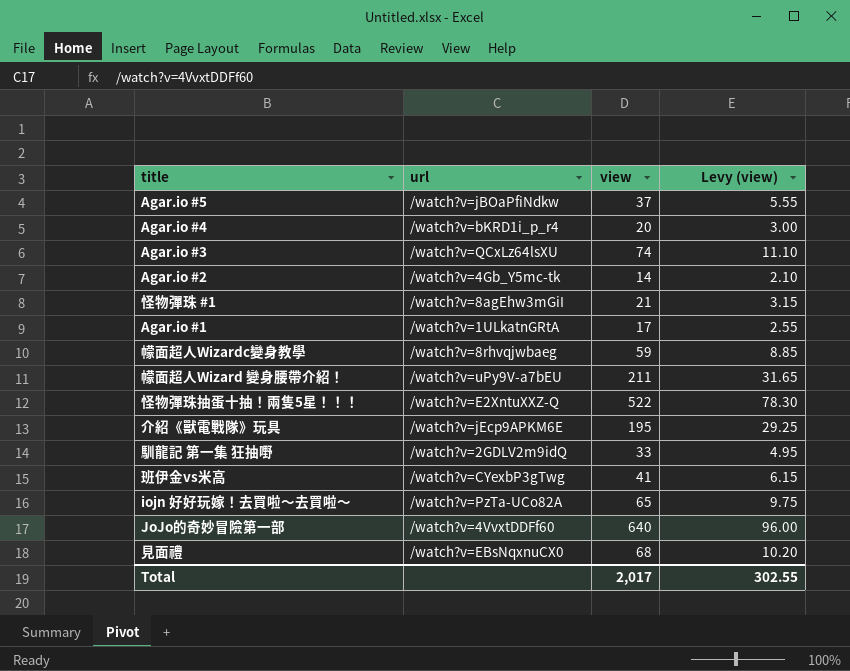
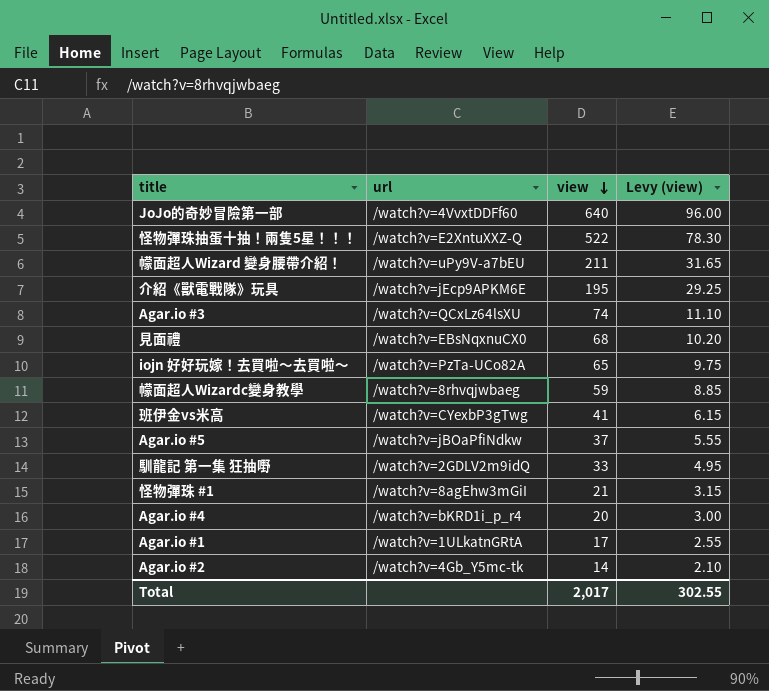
row order: none -> view descending

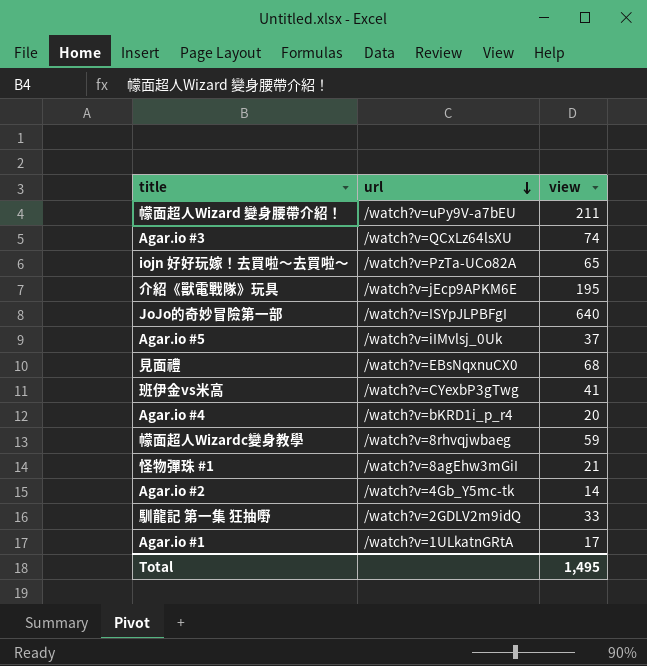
row order: view descending -> url descending
column Levy (view) | formula: [view] * 0.15 -> none
row 怪物彈珠抽蛋十抽！兩隻5星！！！: /watch?v=E2XntuXXZ-Q | 522 | 78.30 -> none
JoJo的奇妙冒險第一部 | url: /watch?v=4VvxtDDFf60 -> /watch?v=ISYpJLPBFgI
Agar.io #5 | url: /watch?v=jBOaPfiNdkw -> /watch?v=iIMvlsj_0Uk
Total | view: 2,017 -> 1,495

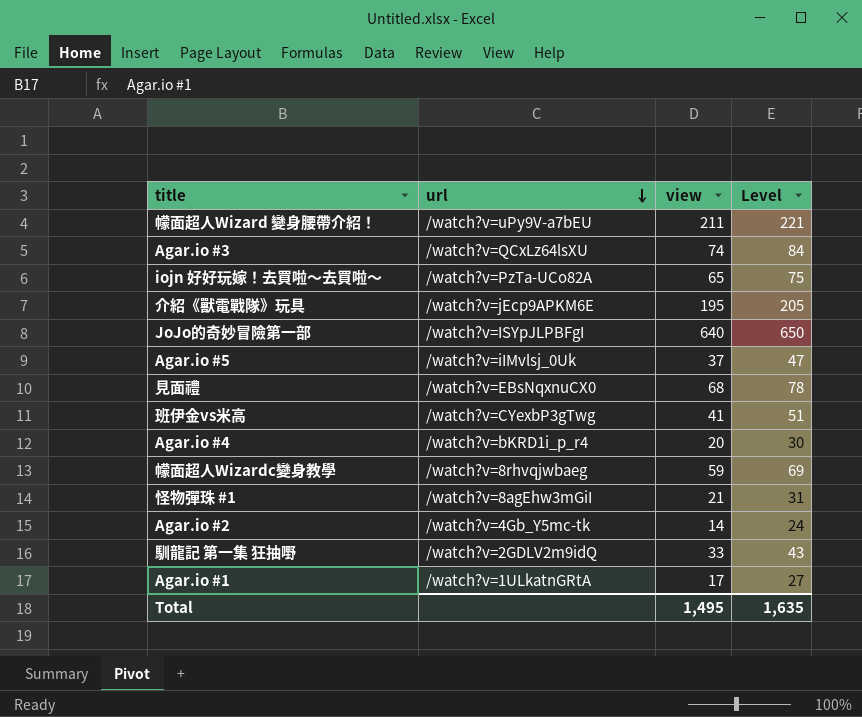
column Level | formula: none -> [view] + 10

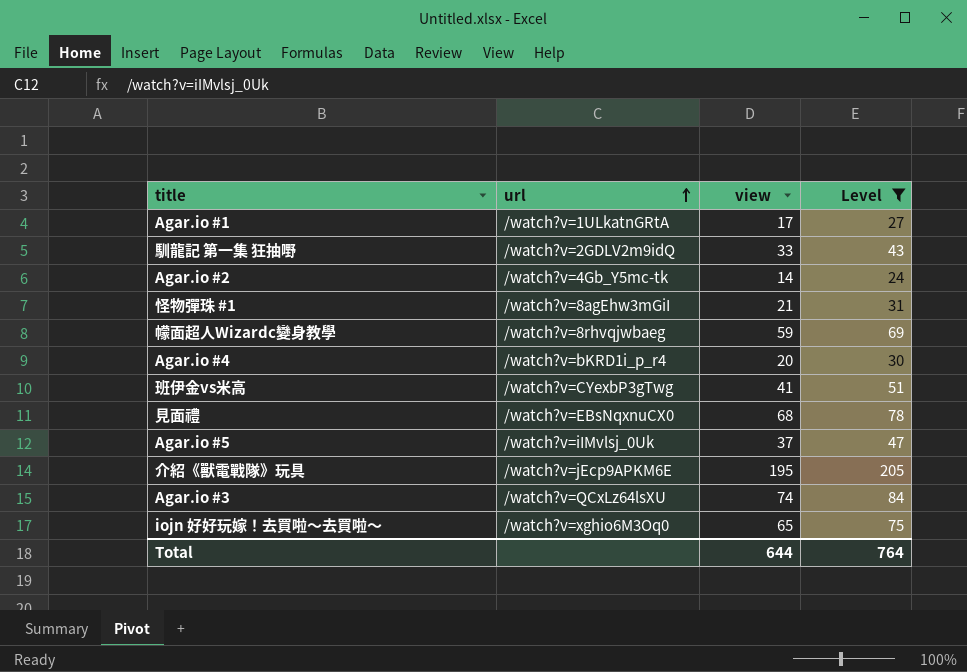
filter: none -> Level <= 205
row order: url descending -> url ascending
iojn 好好玩嫁！去買啦～去買啦～ | url: /watch?v=PzTa-UCo82A -> /watch?v=xghio6M3Oq0
Total | view: 1,495 -> 644
Total | Level: 1,635 -> 764

